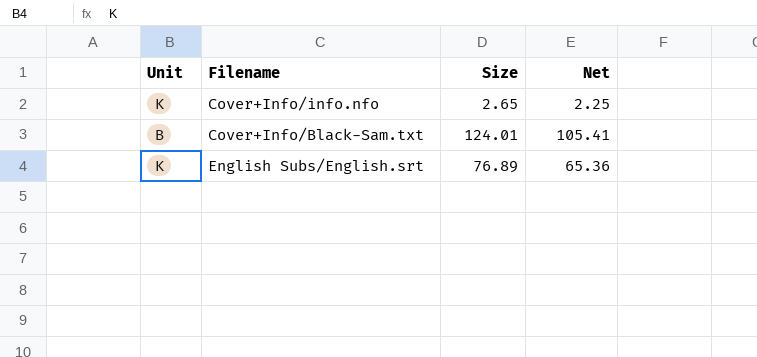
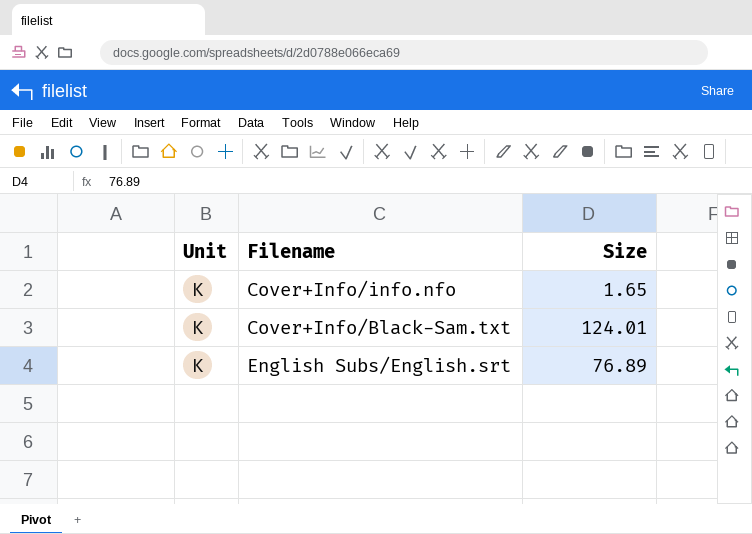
column Net | formula: [Size] * 0.85 -> none
Cover+Info/info.nfo | Size: 2.65 -> 1.65
Cover+Info/Black-Sam.txt | Unit: B -> K

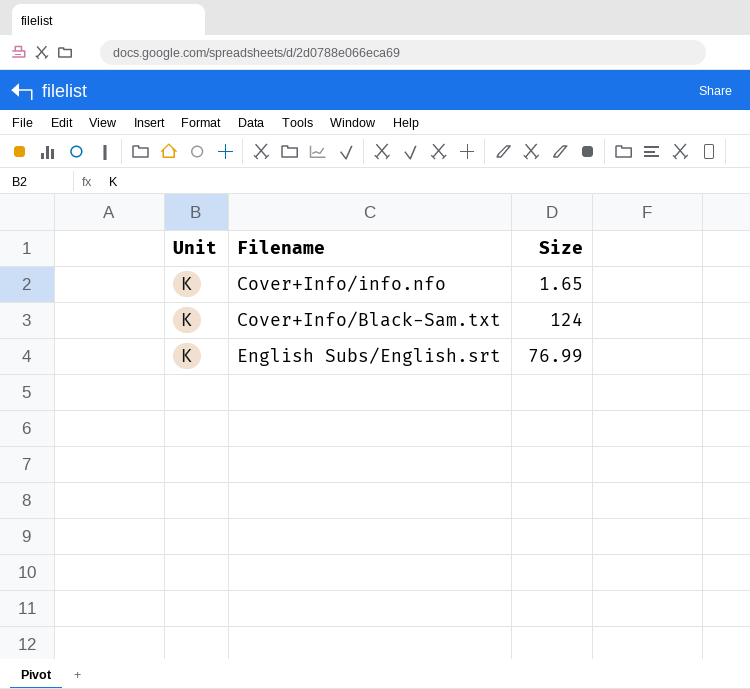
Cover+Info/Black-Sam.txt | Size: 124.01 -> 124
English Subs/English.srt | Size: 76.89 -> 76.99

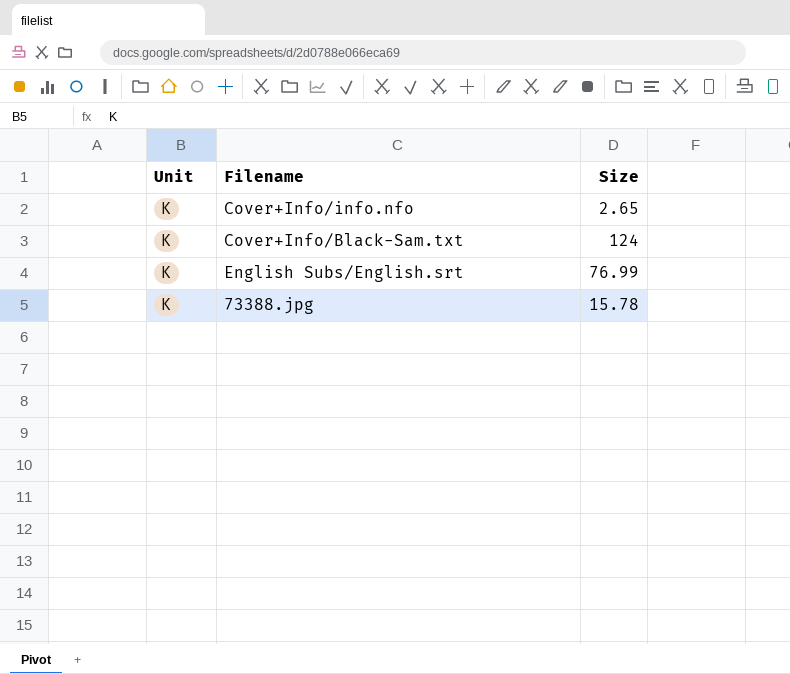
Cover+Info/info.nfo | Size: 1.65 -> 2.65
row 73388.jpg: none -> K | 15.78

